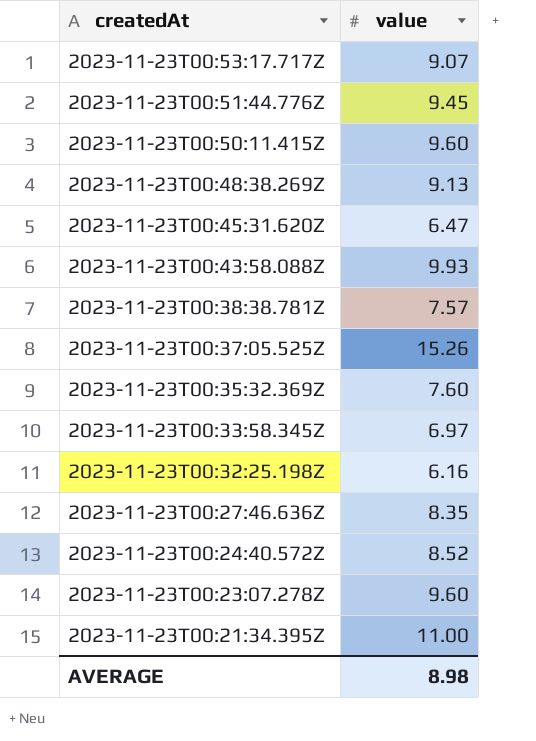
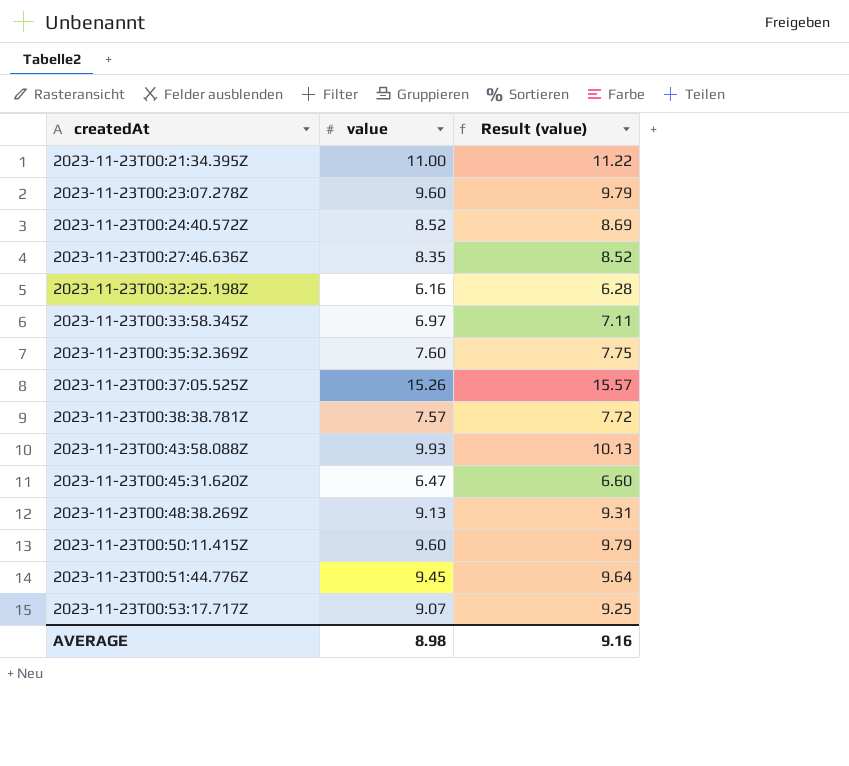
row order: createdAt descending -> createdAt ascending
column Result (value) | formula: none -> [value] * 1.02

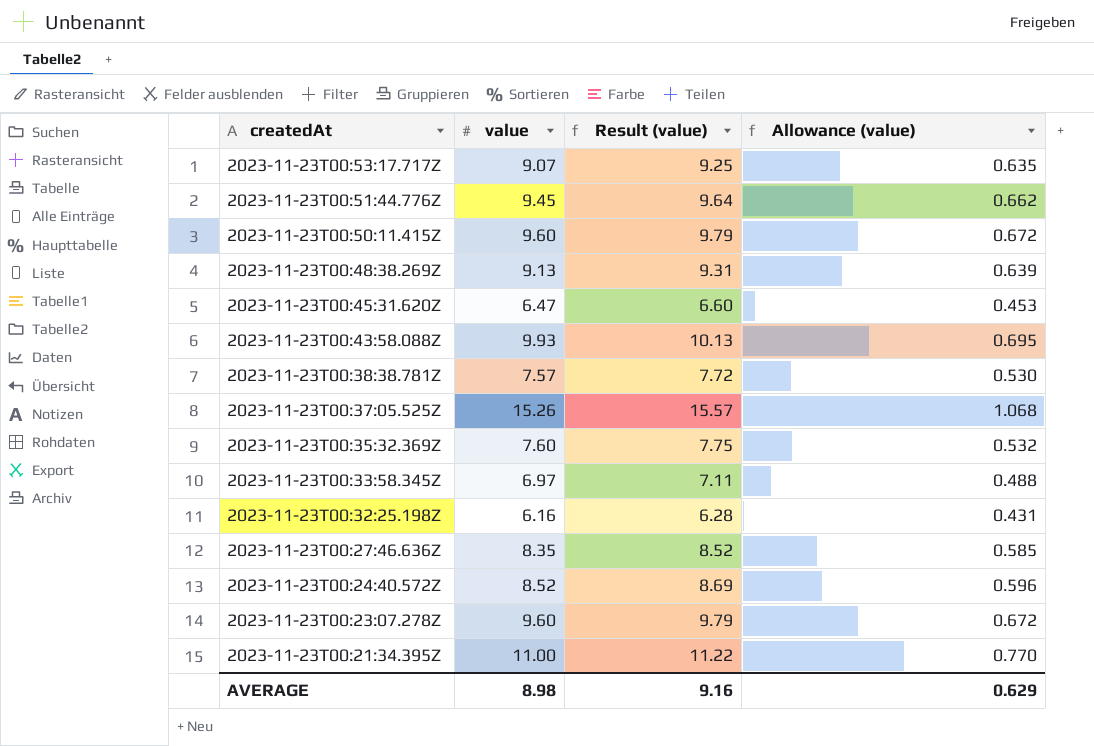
row order: createdAt ascending -> createdAt descending
column Allowance (value) | formula: none -> [value] * 0.07

